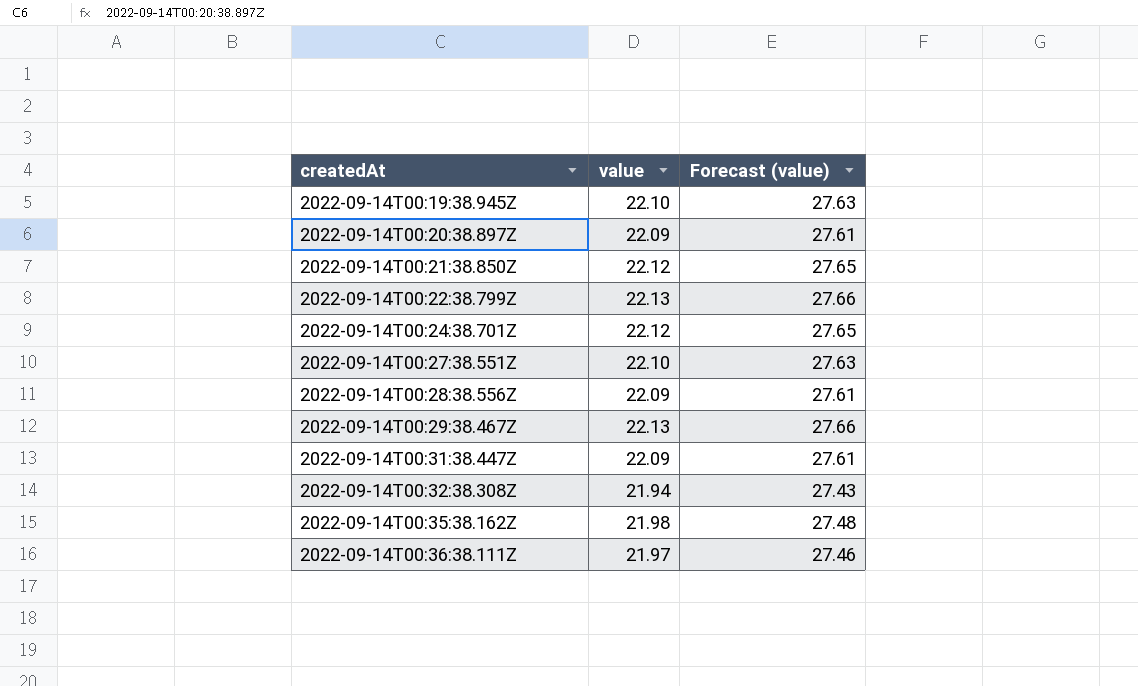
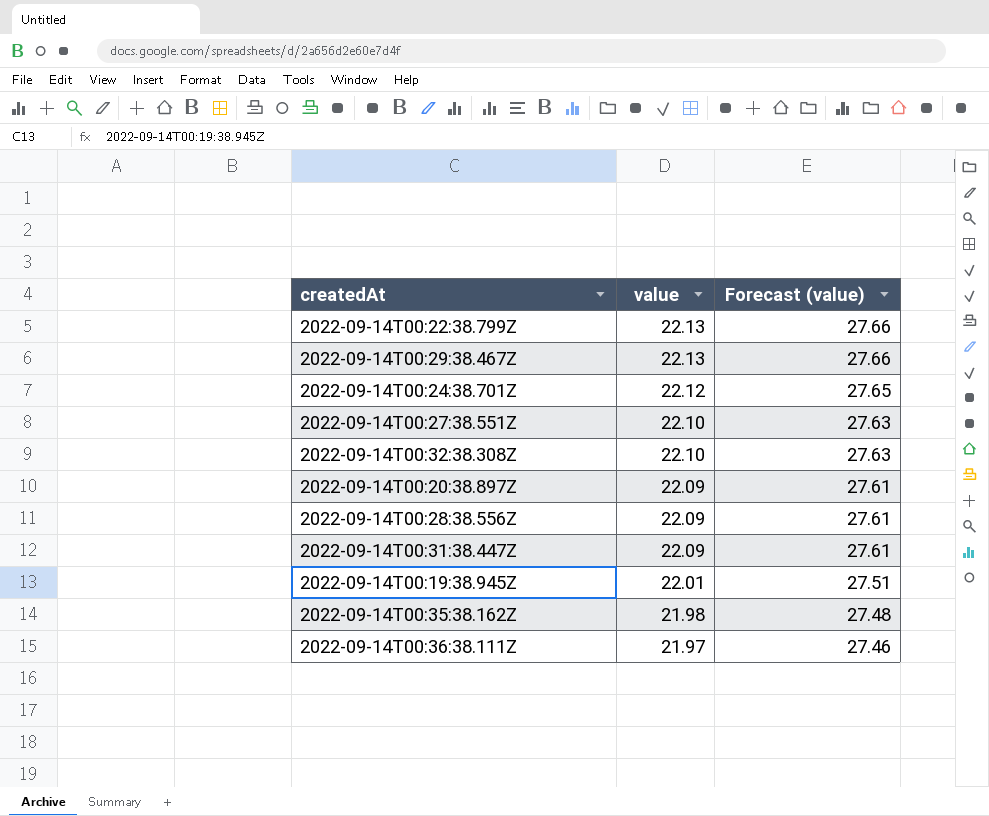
row order: createdAt ascending -> value descending
row 2022-09-14T00:21:38.850Z: 22.12 | 27.65 -> none
2022-09-14T00:32:38.308Z | value: 21.94 -> 22.10
2022-09-14T00:32:38.308Z | Forecast (value): 27.43 -> 27.63
2022-09-14T00:19:38.945Z | value: 22.10 -> 22.01
2022-09-14T00:19:38.945Z | Forecast (value): 27.63 -> 27.51

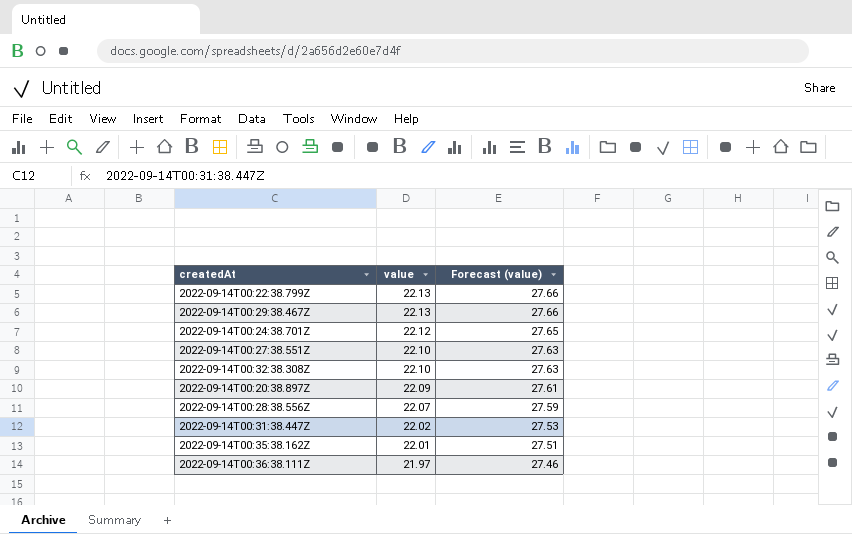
row 2022-09-14T00:19:38.945Z: 22.01 | 27.51 -> none
2022-09-14T00:28:38.556Z | value: 22.09 -> 22.07
2022-09-14T00:28:38.556Z | Forecast (value): 27.61 -> 27.59
2022-09-14T00:31:38.447Z | value: 22.09 -> 22.02
2022-09-14T00:31:38.447Z | Forecast (value): 27.61 -> 27.53
2022-09-14T00:35:38.162Z | value: 21.98 -> 22.01
2022-09-14T00:35:38.162Z | Forecast (value): 27.48 -> 27.51

